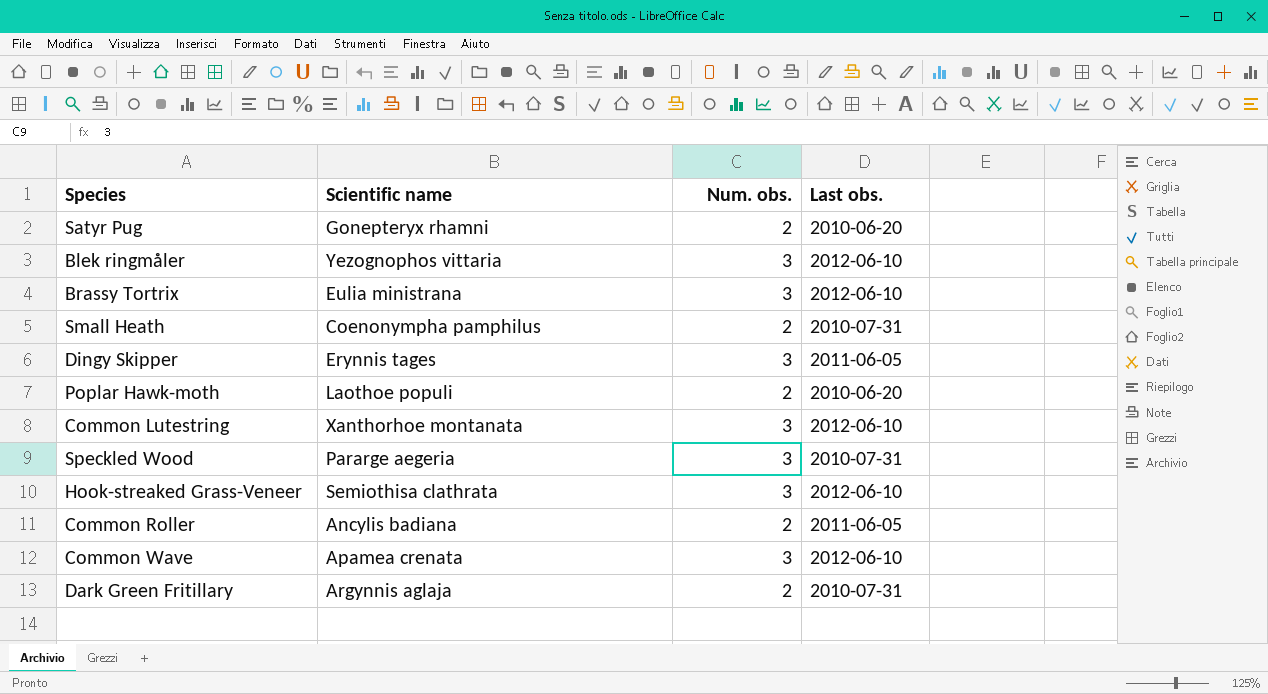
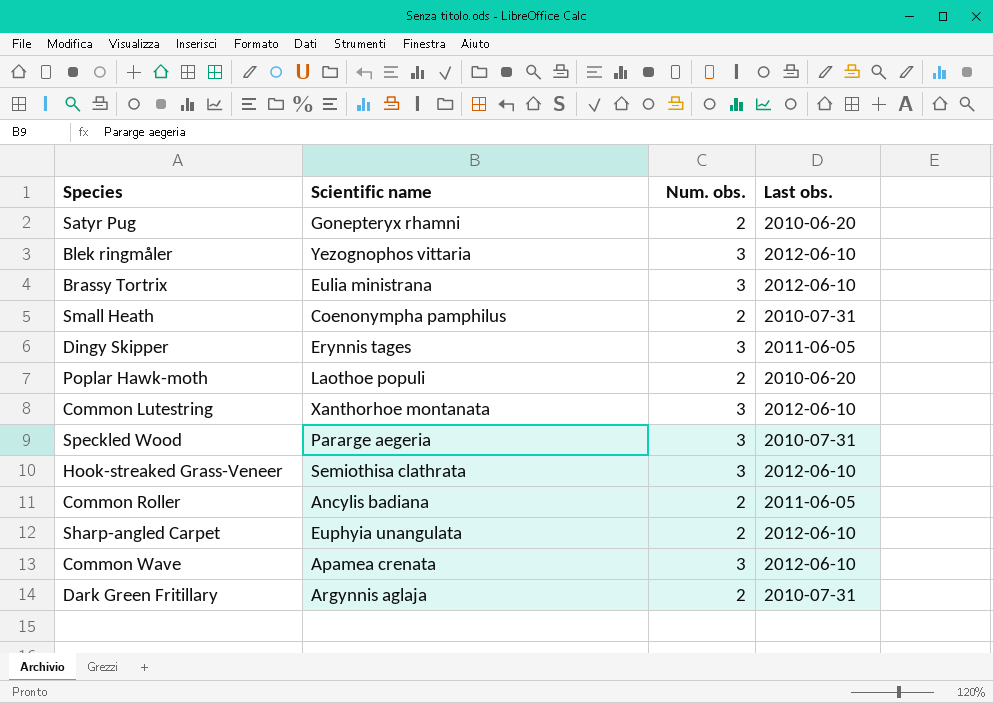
row Sharp-angled Carpet: none -> Euphyia unangulata | 2 | 2012-06-10

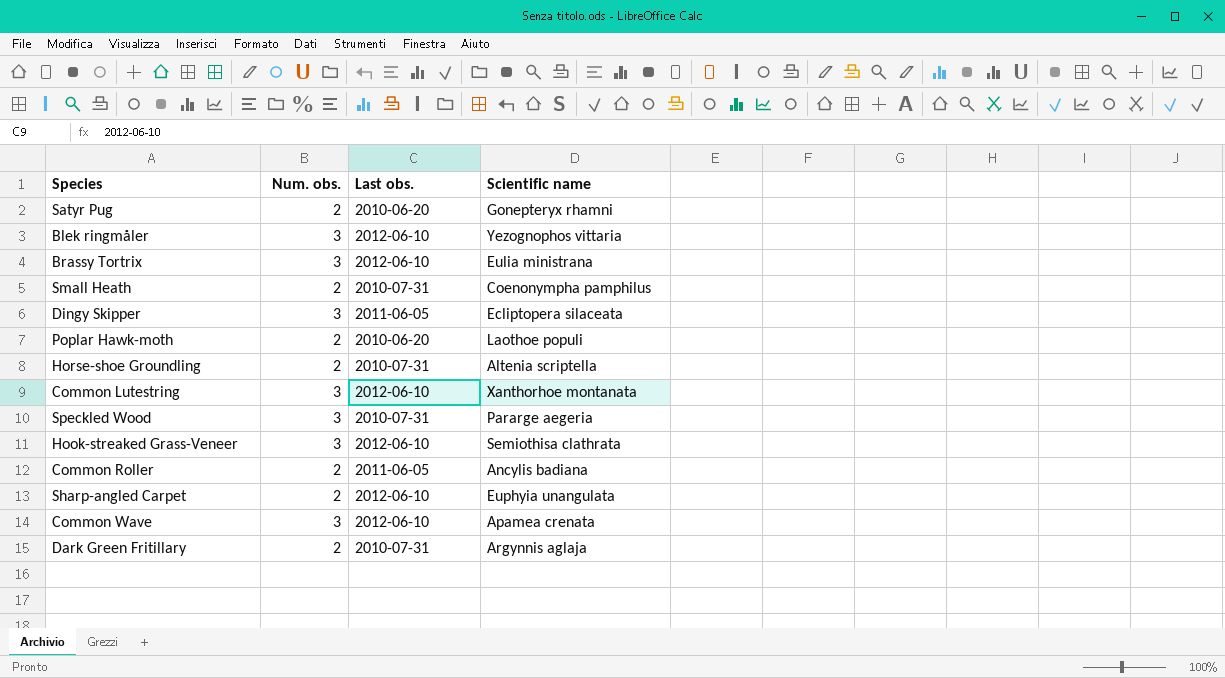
column Scientific name | position: 2 -> 4
Dingy Skipper | Scientific name: Erynnis tages -> Ecliptopera silaceata
row Horse-shoe Groundling: none -> 2 | 2010-07-31 | Altenia scriptella

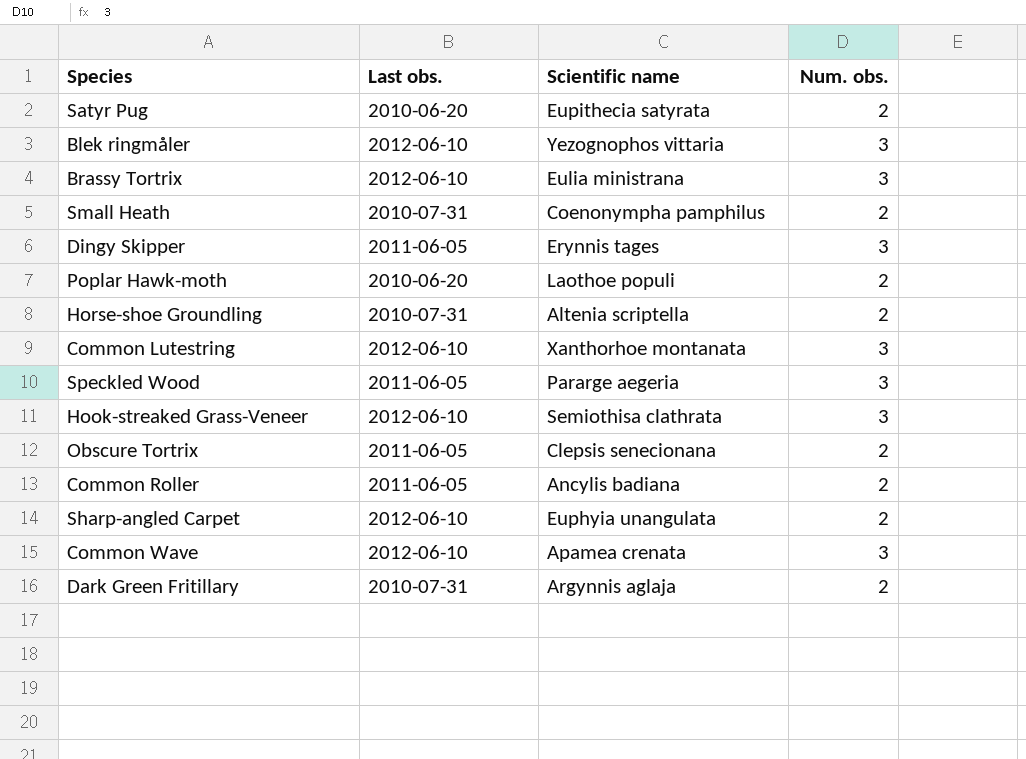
column Num. obs. | position: 2 -> 4
Satyr Pug | Scientific name: Gonepteryx rhamni -> Eupithecia satyrata
Dingy Skipper | Scientific name: Ecliptopera silaceata -> Erynnis tages
Speckled Wood | Last obs.: 2010-07-31 -> 2011-06-05
row Obscure Tortrix: none -> 2011-06-05 | Clepsis senecionana | 2

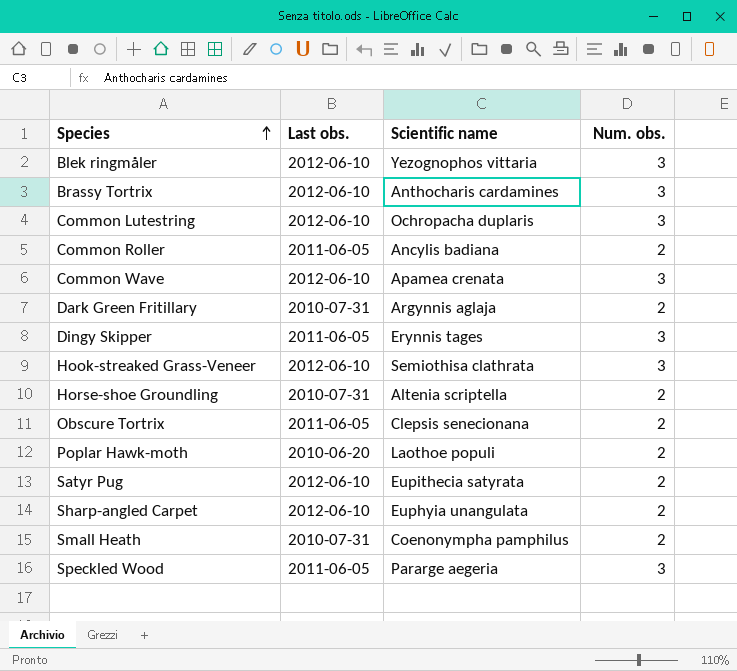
row order: none -> Species ascending
Brassy Tortrix | Scientific name: Eulia ministrana -> Anthocharis cardamines
Common Lutestring | Scientific name: Xanthorhoe montanata -> Ochropacha duplaris
Satyr Pug | Last obs.: 2010-06-20 -> 2012-06-10

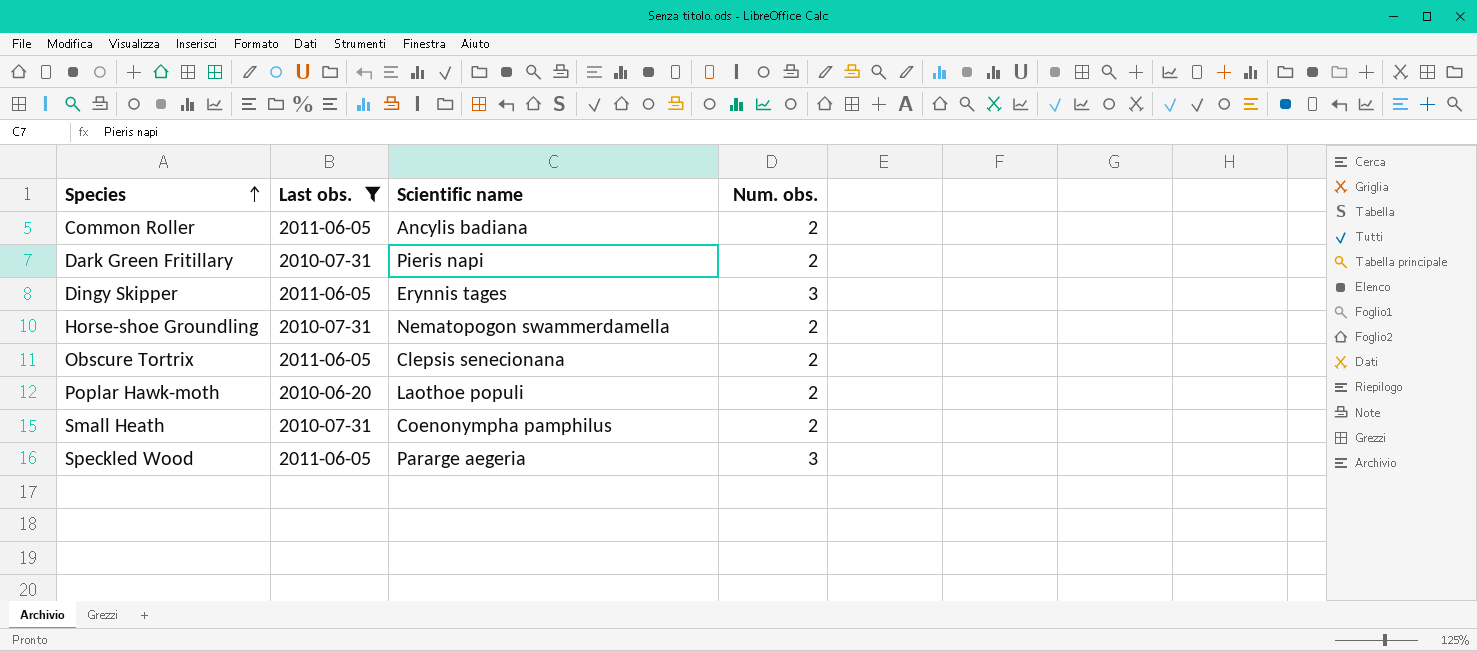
filter: none -> Last obs. != 2012-06-10
Dark Green Fritillary | Scientific name: Argynnis aglaja -> Pieris napi
Horse-shoe Groundling | Scientific name: Altenia scriptella -> Nematopogon swammerdamella

